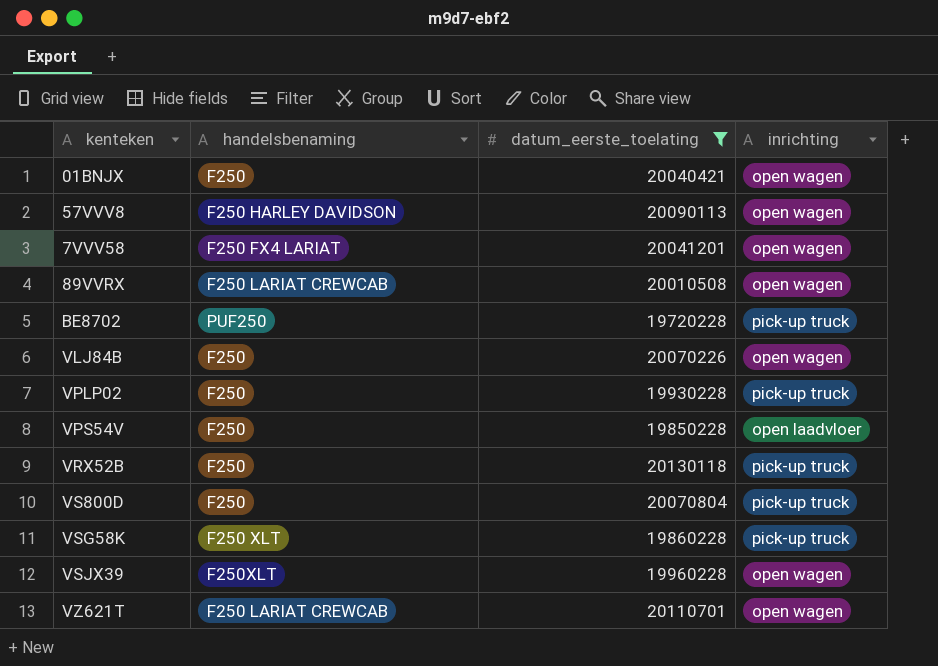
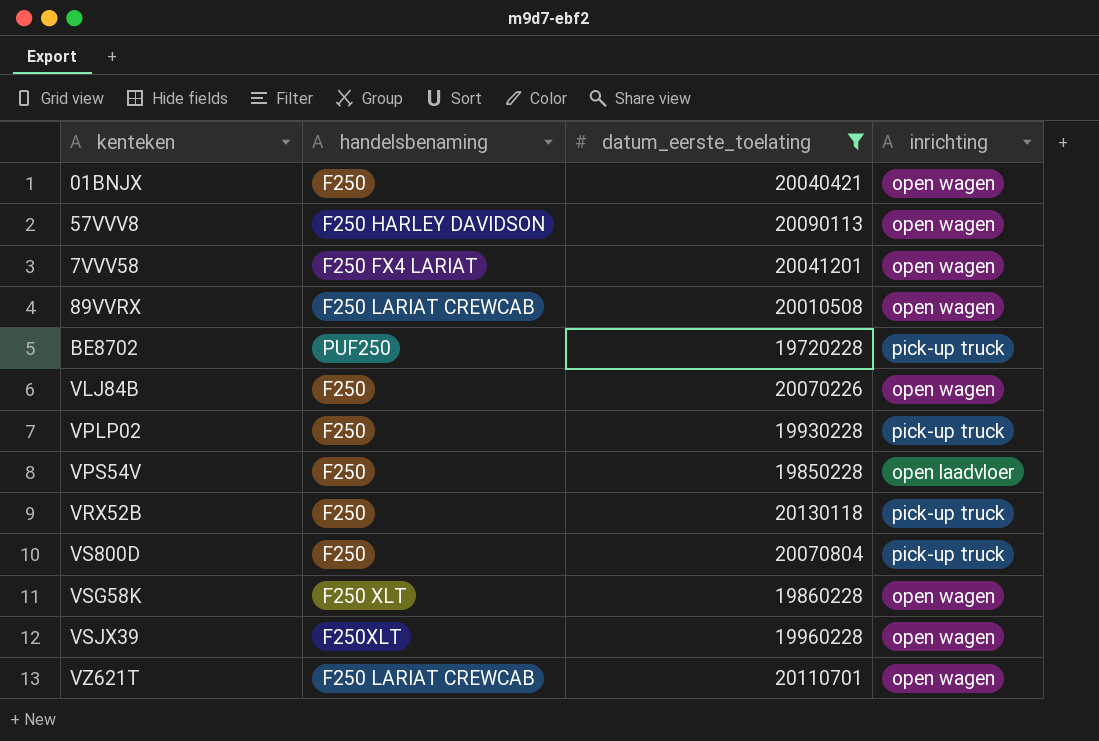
VSG58K | inrichting: pick-up truck -> open wagen

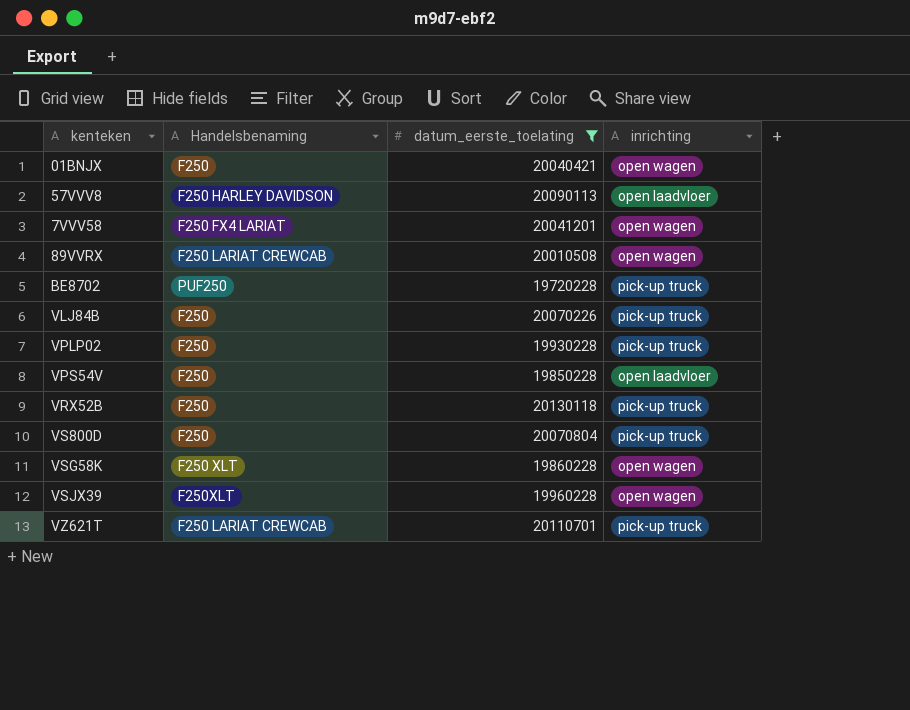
column name: handelsbenaming -> Handelsbenaming
57VVV8 | inrichting: open wagen -> open laadvloer
VLJ84B | inrichting: open wagen -> pick-up truck
VZ621T | inrichting: open wagen -> pick-up truck

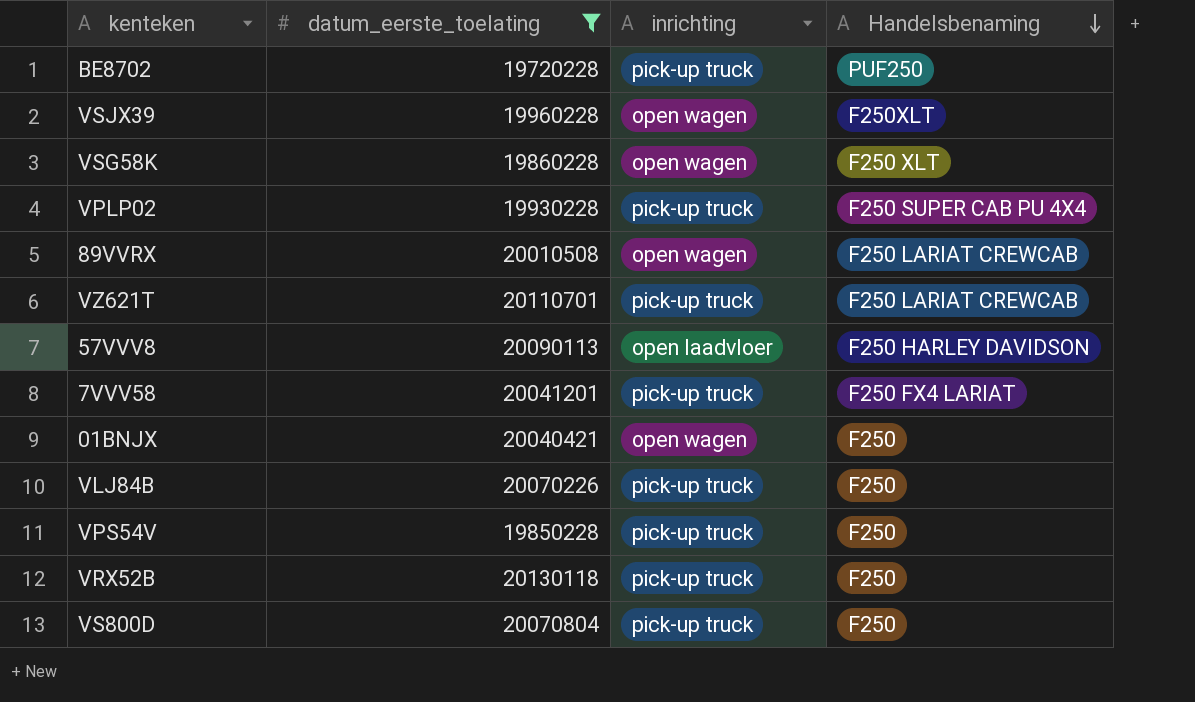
row order: none -> Handelsbenaming descending
column Handelsbenaming | position: 2 -> 4
VPLP02 | Handelsbenaming: F250 -> F250 SUPER CAB PU 4X4
7VVV58 | inrichting: open wagen -> pick-up truck
VPS54V | inrichting: open laadvloer -> pick-up truck

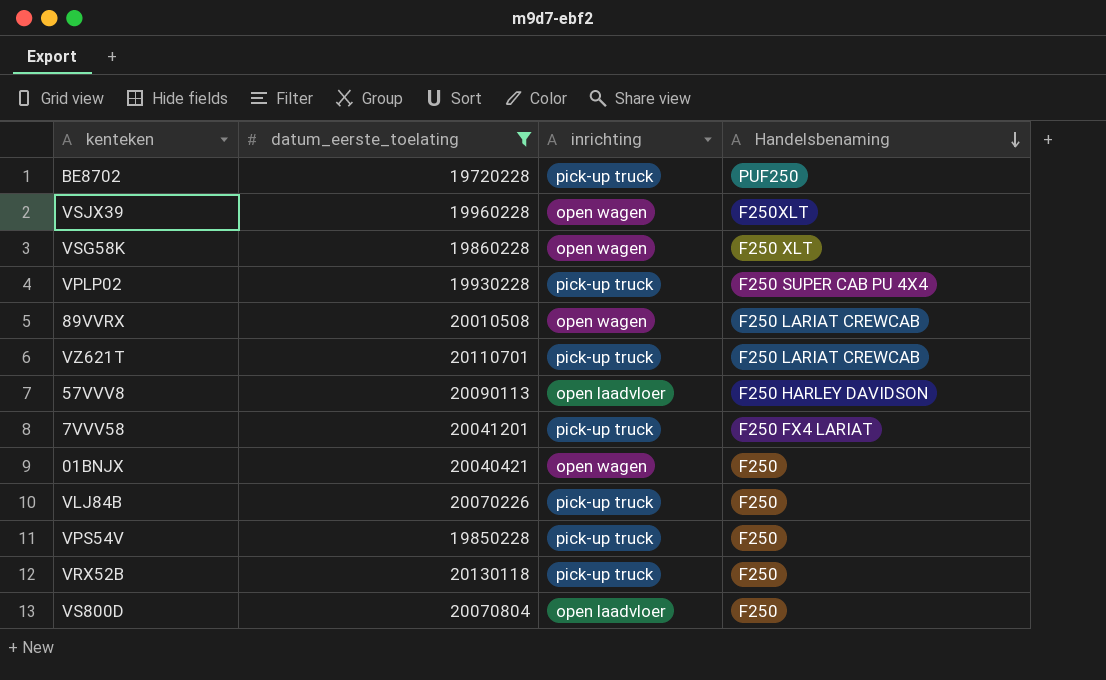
VS800D | inrichting: pick-up truck -> open laadvloer

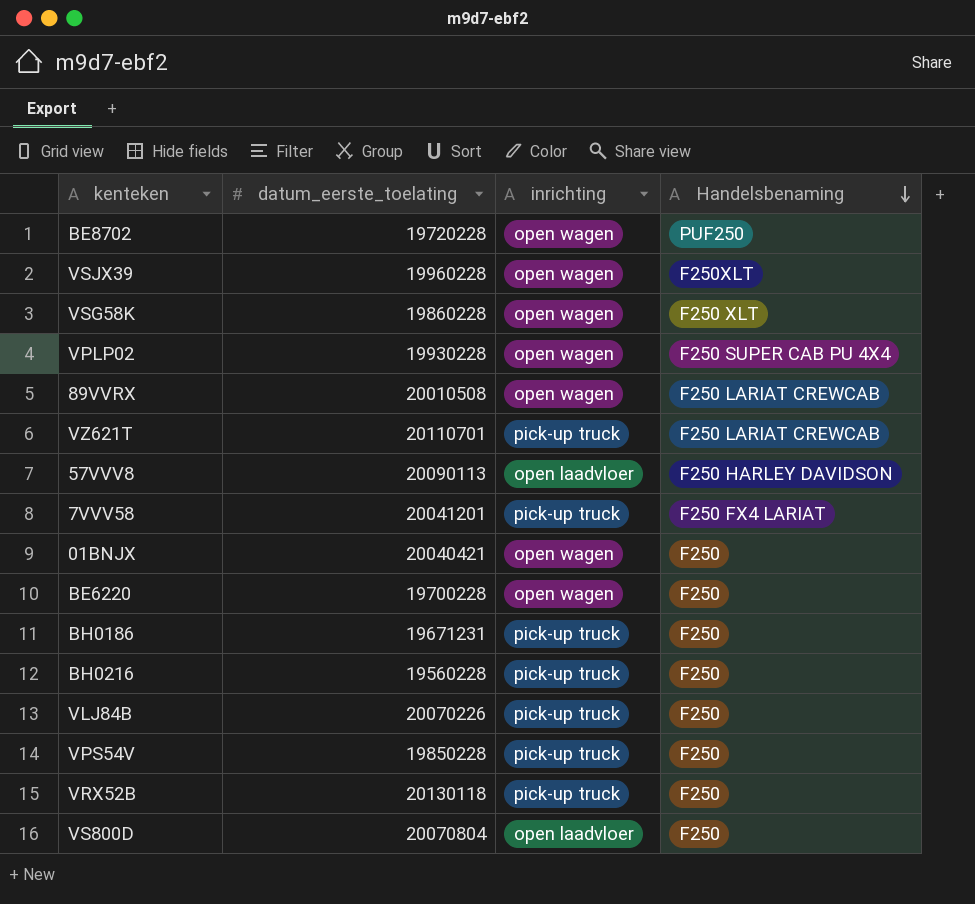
filter: datum_eerste_toelating >= 19720228 -> none
BE8702 | inrichting: pick-up truck -> open wagen
VPLP02 | inrichting: pick-up truck -> open wagen

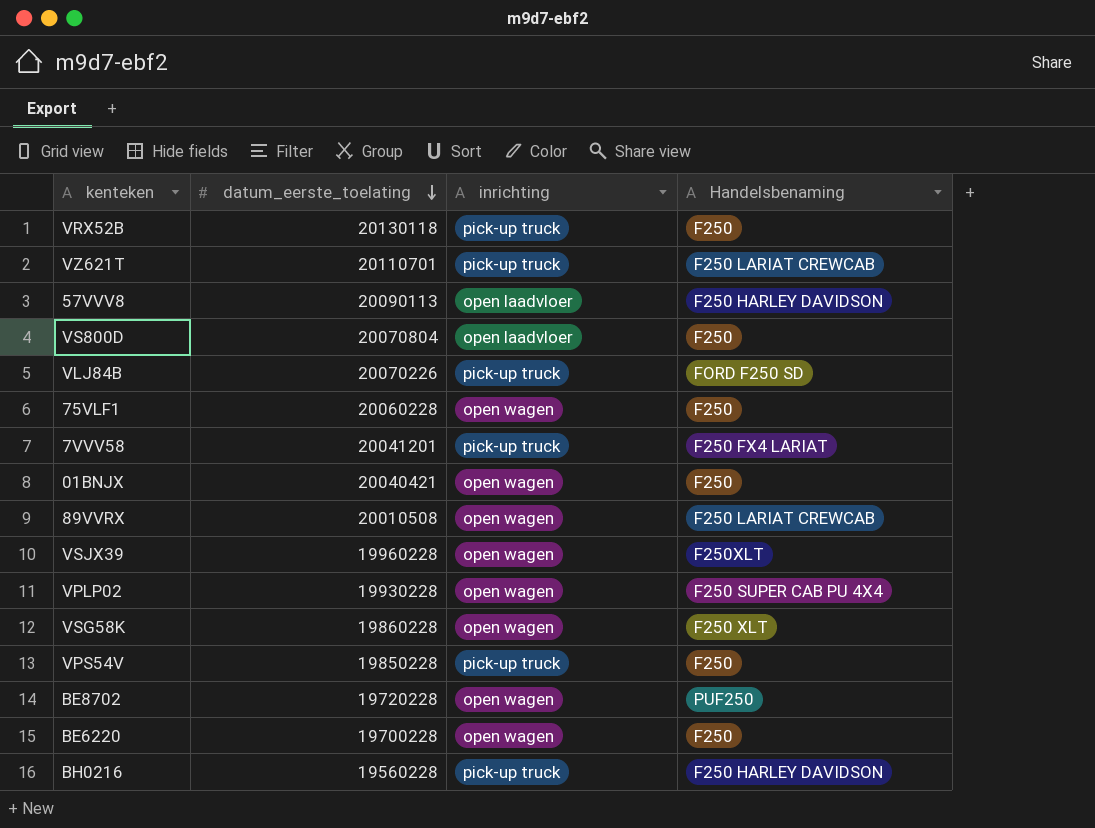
row order: Handelsbenaming descending -> datum_eerste_toelating descending
row BH0186: 19671231 | pick-up truck | F250 -> none
VLJ84B | Handelsbenaming: F250 -> FORD F250 SD
row 75VLF1: none -> 20060228 | open wagen | F250
BH0216 | Handelsbenaming: F250 -> F250 HARLEY DAVIDSON

